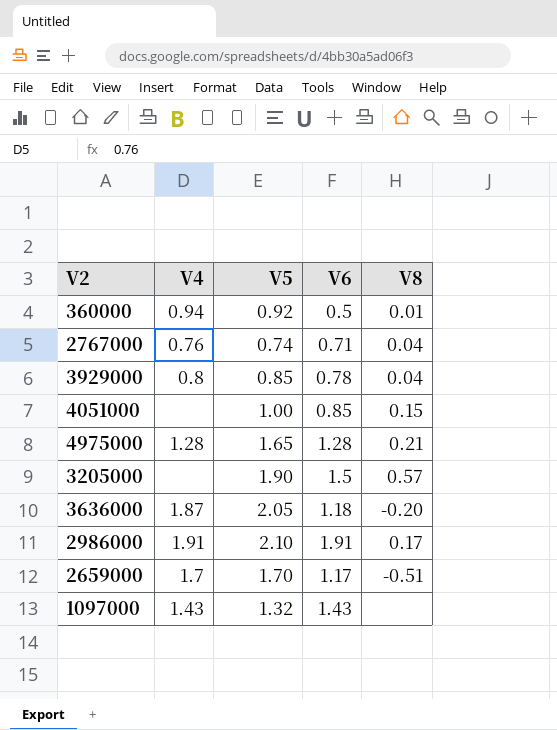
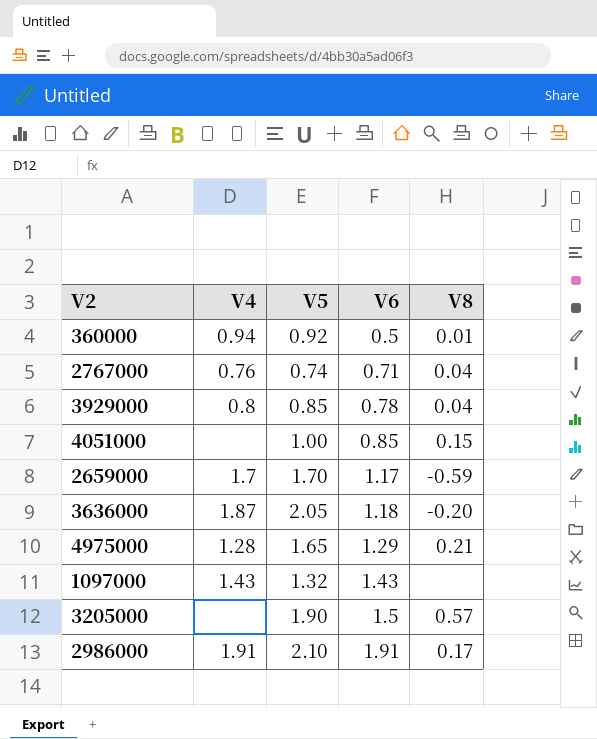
row order: none -> V6 ascending
2659000 | V8: -0.51 -> -0.59
4975000 | V6: 1.28 -> 1.29

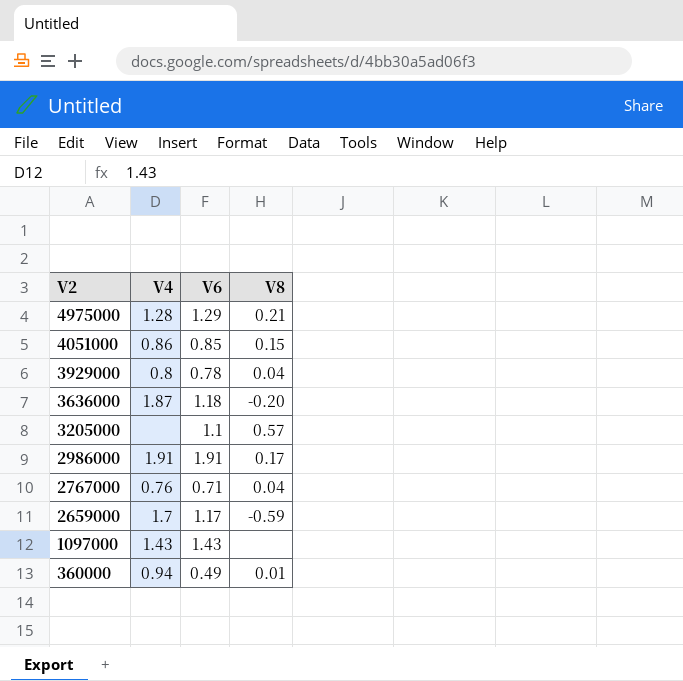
row order: V6 ascending -> V2 descending
column V5 | position: 3 -> none
4051000 | V4: none -> 0.86
3205000 | V6: 1.5 -> 1.1
360000 | V6: 0.5 -> 0.49

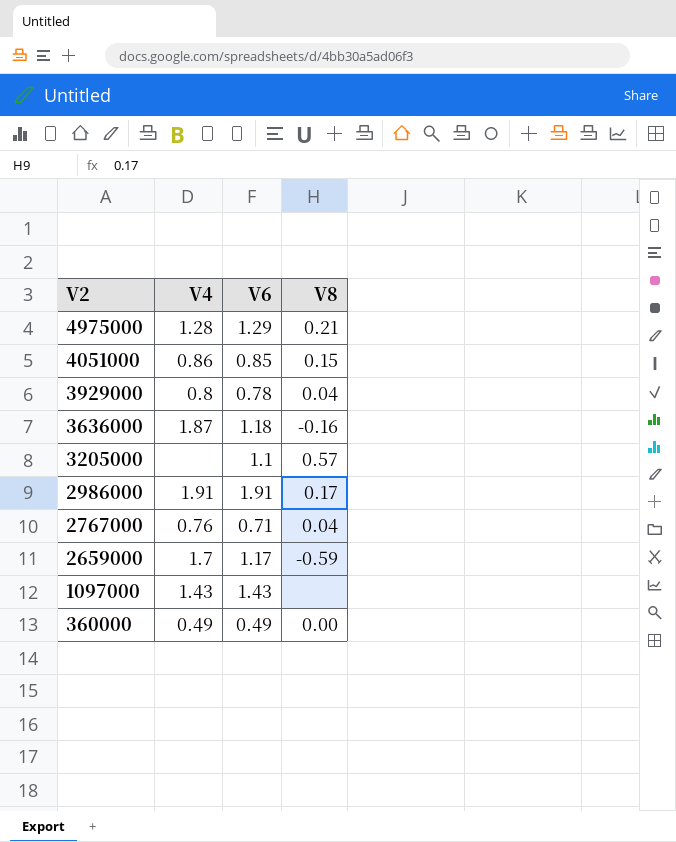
3636000 | V8: -0.20 -> -0.16
360000 | V4: 0.94 -> 0.49
360000 | V8: 0.01 -> 0.00

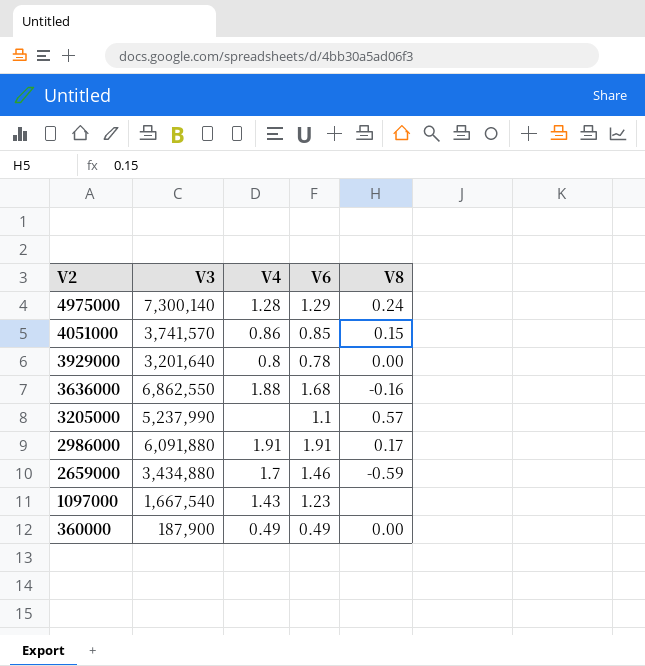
column V3 | position: none -> 2
row 2767000: 0.76 | 0.71 | 0.04 -> none
4975000 | V8: 0.21 -> 0.24
3929000 | V8: 0.04 -> 0.00
3636000 | V4: 1.87 -> 1.88
3636000 | V6: 1.18 -> 1.68
2659000 | V6: 1.17 -> 1.46
1097000 | V6: 1.43 -> 1.23

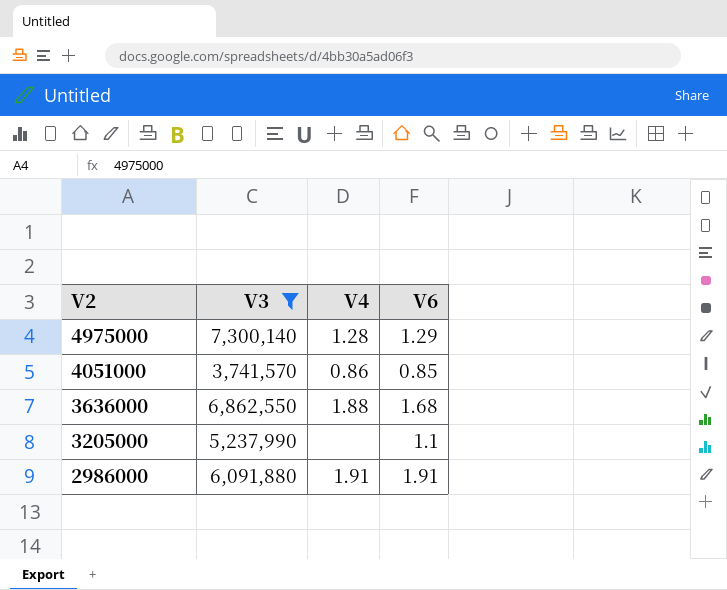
filter: none -> V3 >= 3,741,570
column V8 | position: 5 -> none

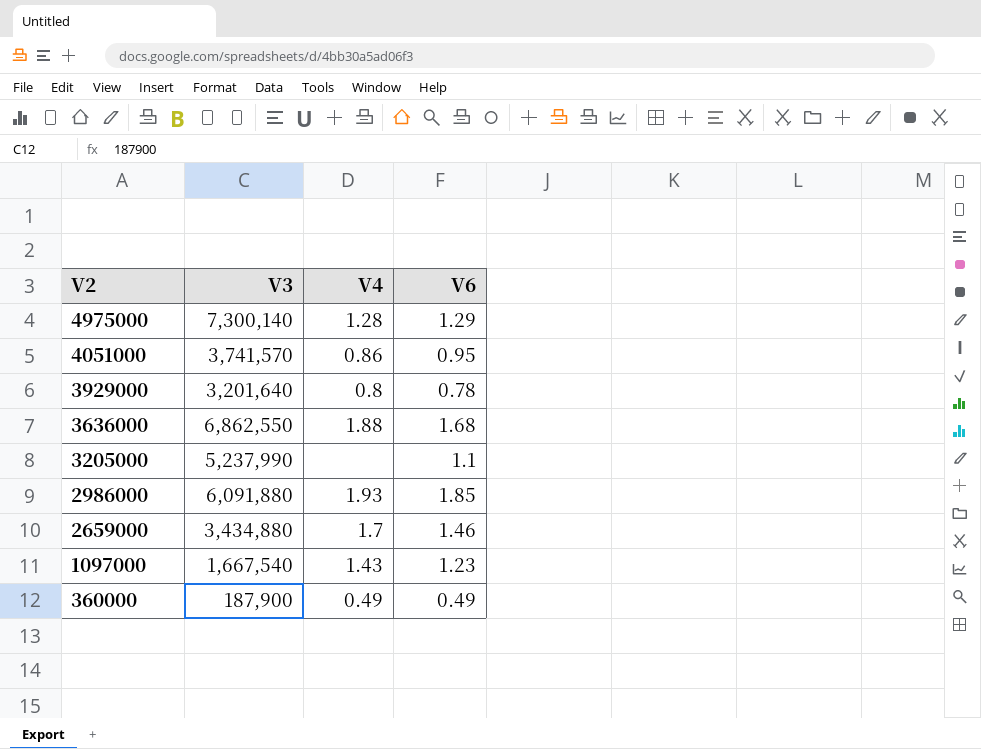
filter: V3 >= 3,741,570 -> none
4051000 | V6: 0.85 -> 0.95
2986000 | V4: 1.91 -> 1.93
2986000 | V6: 1.91 -> 1.85

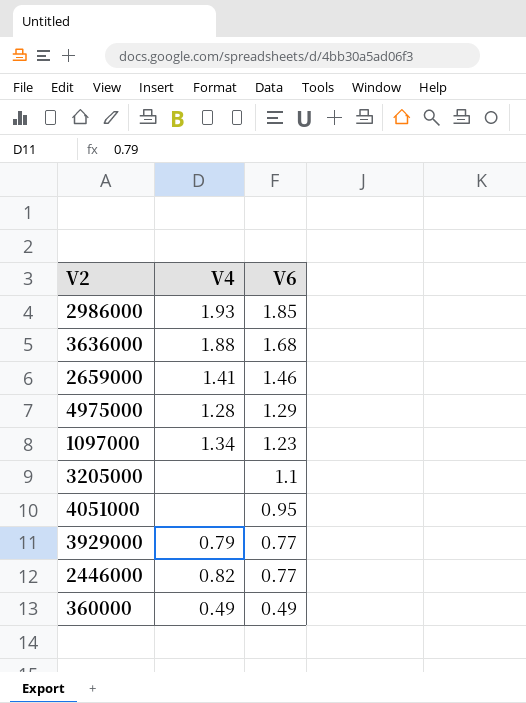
row order: V2 descending -> V6 descending
column V3 | position: 2 -> none
2659000 | V4: 1.7 -> 1.41
1097000 | V4: 1.43 -> 1.34
4051000 | V4: 0.86 -> none
3929000 | V4: 0.8 -> 0.79
3929000 | V6: 0.78 -> 0.77
row 2446000: none -> 0.82 | 0.77

